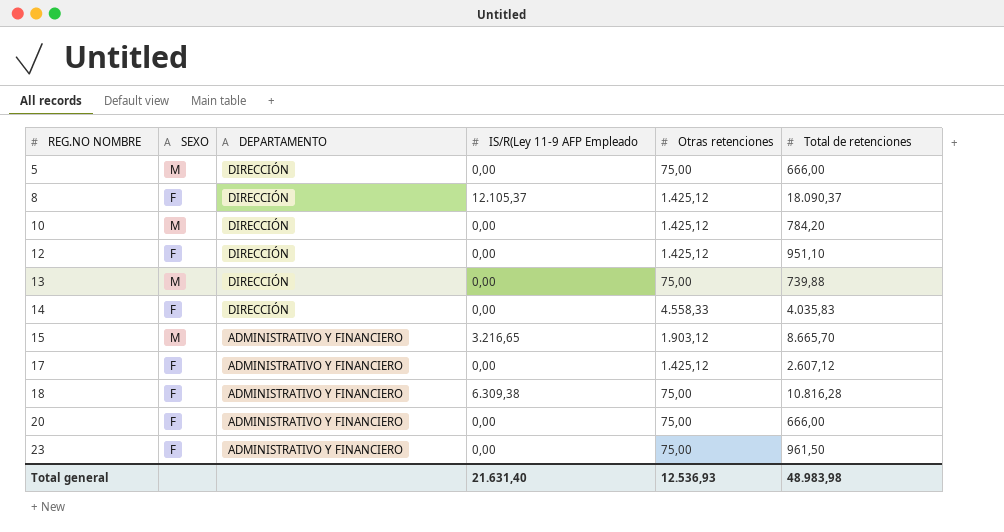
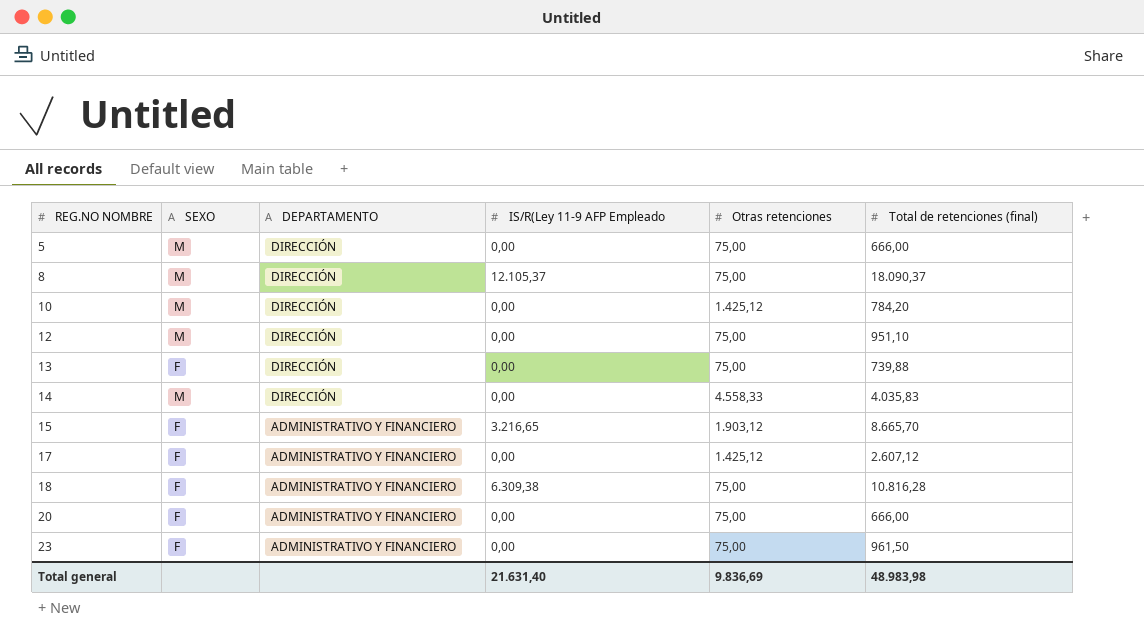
column name: Total de retenciones -> Total de retenciones (final)
8 | SEXO: F -> M
8 | Otras retenciones: 1.425,12 -> 75,00
12 | SEXO: F -> M
12 | Otras retenciones: 1.425,12 -> 75,00
13 | SEXO: M -> F
14 | SEXO: F -> M
15 | SEXO: M -> F
Total general | Otras retenciones: 12.536,93 -> 9.836,69

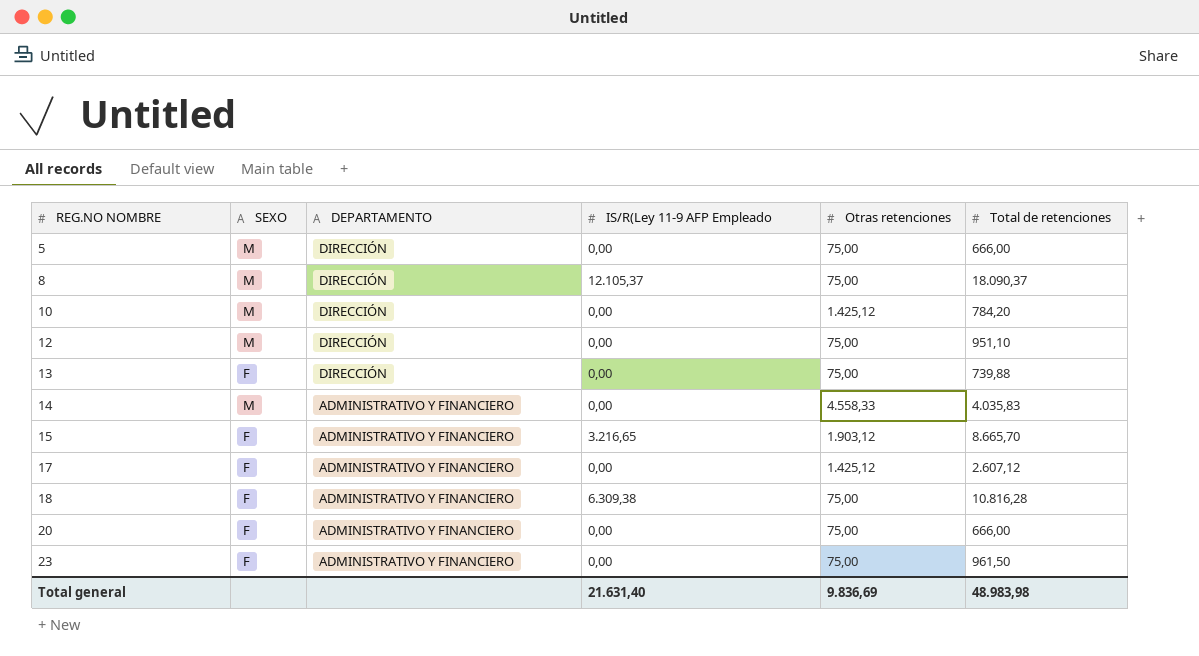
column name: Total de retenciones (final) -> Total de retenciones
14 | DEPARTAMENTO: DIRECCIÓN -> ADMINISTRATIVO Y FINANCIERO

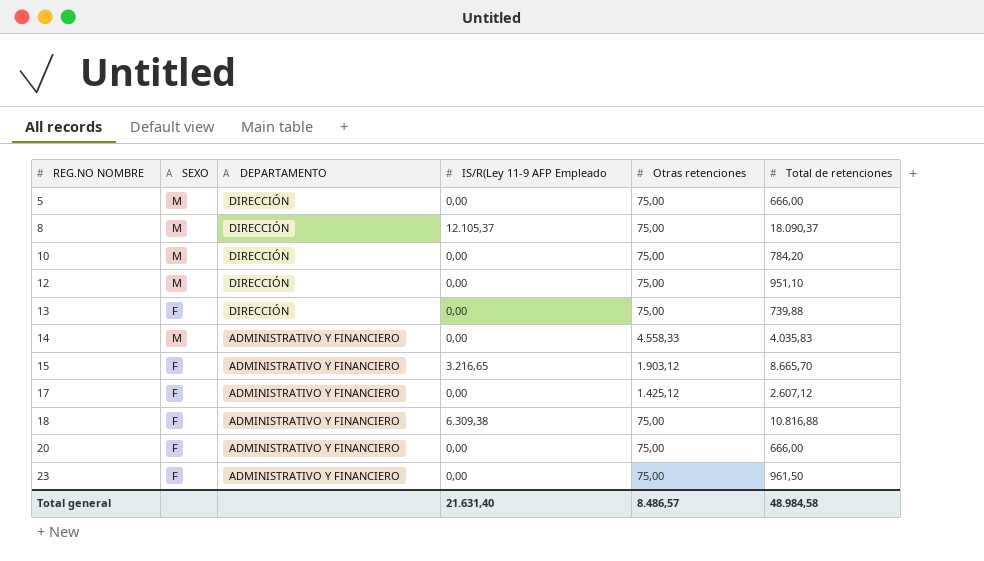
10 | Otras retenciones: 1.425,12 -> 75,00
18 | Total de retenciones: 10.816,28 -> 10.816,88
Total general | Otras retenciones: 9.836,69 -> 8.486,57
Total general | Total de retenciones: 48.983,98 -> 48.984,58

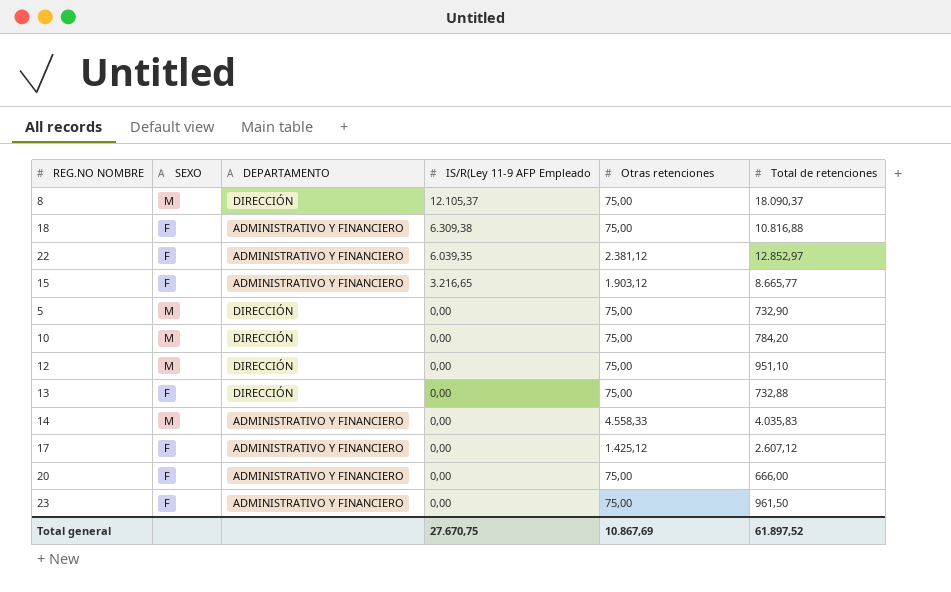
row order: REG.NO NOMBRE ascending -> IS/R(Ley 11-9 AFP Empleado descending
row 22: none -> F | ADMINISTRATIVO Y FINANCIERO | 6.039,35 | 2.381,12 | 12.852,97
15 | Total de retenciones: 8.665,70 -> 8.665,77
5 | Total de retenciones: 666,00 -> 732,90
13 | Total de retenciones: 739,88 -> 732,88
Total general | IS/R(Ley 11-9 AFP Empleado: 21.631,40 -> 27.670,75
Total general | Otras retenciones: 8.486,57 -> 10.867,69
Total general | Total de retenciones: 48.984,58 -> 61.897,52

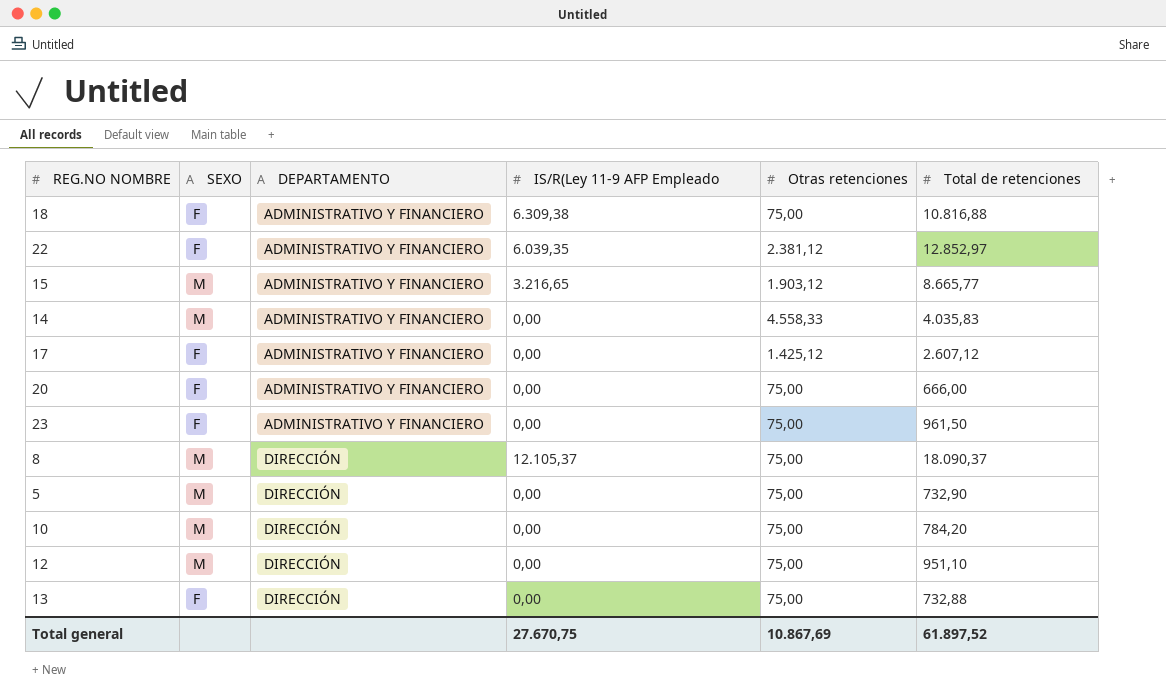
row order: IS/R(Ley 11-9 AFP Empleado descending -> DEPARTAMENTO ascending
15 | SEXO: F -> M

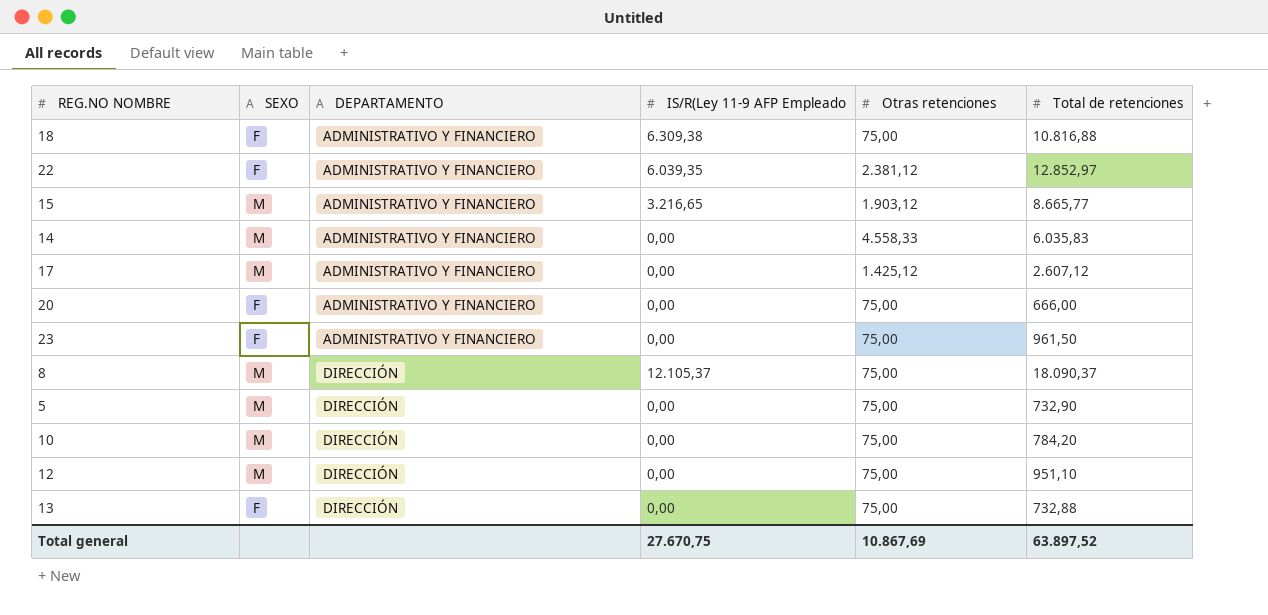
14 | Total de retenciones: 4.035,83 -> 6.035,83
17 | SEXO: F -> M
Total general | Total de retenciones: 61.897,52 -> 63.897,52

